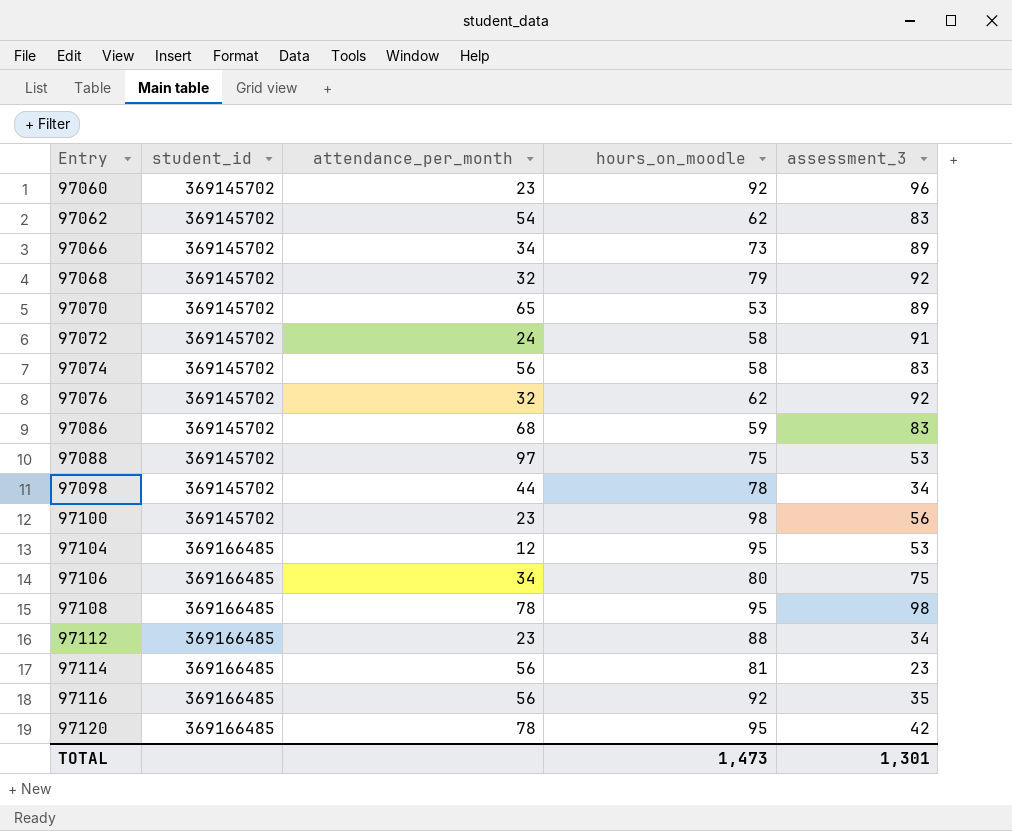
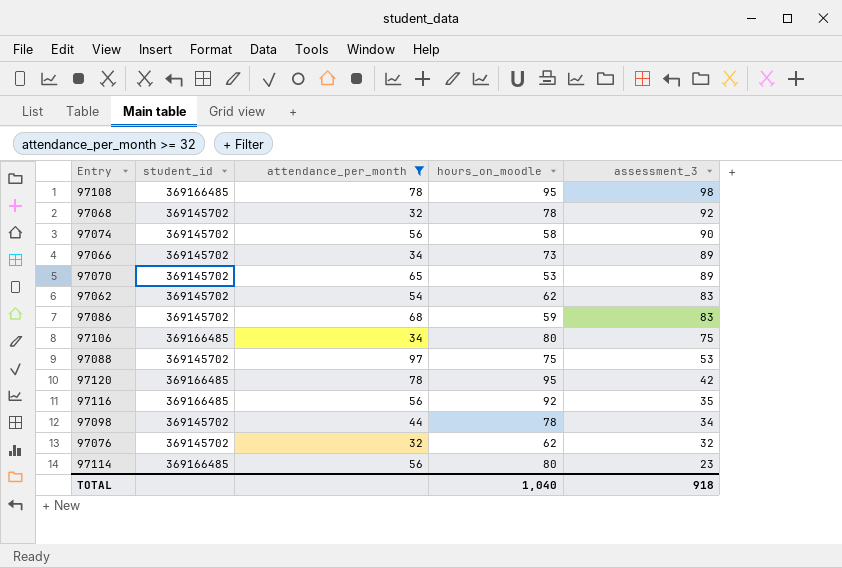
filter: none -> attendance_per_month >= 32
row order: Entry ascending -> assessment_3 descending
97068 | hours_on_moodle: 79 -> 78
97074 | assessment_3: 83 -> 90
97076 | assessment_3: 92 -> 32
97114 | hours_on_moodle: 81 -> 80
TOTAL | hours_on_moodle: 1,473 -> 1,040
TOTAL | assessment_3: 1,301 -> 918

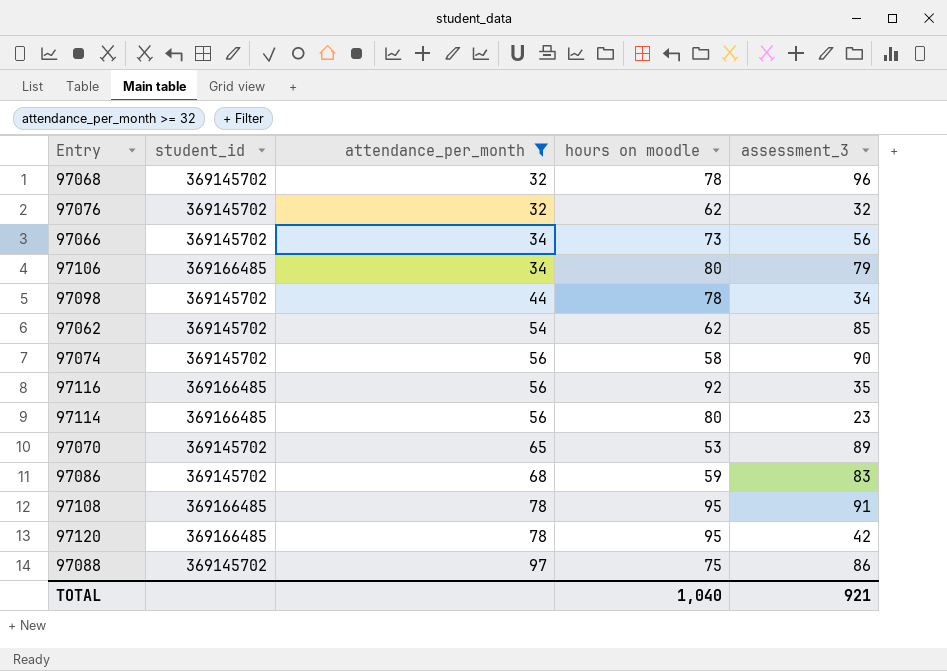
row order: assessment_3 descending -> attendance_per_month ascending
column name: hours_on_moodle -> hours on moodle
97068 | assessment_3: 92 -> 96
97066 | assessment_3: 89 -> 56
97106 | assessment_3: 75 -> 79
97062 | assessment_3: 83 -> 85
97108 | assessment_3: 98 -> 91
97088 | assessment_3: 53 -> 86
TOTAL | assessment_3: 918 -> 921

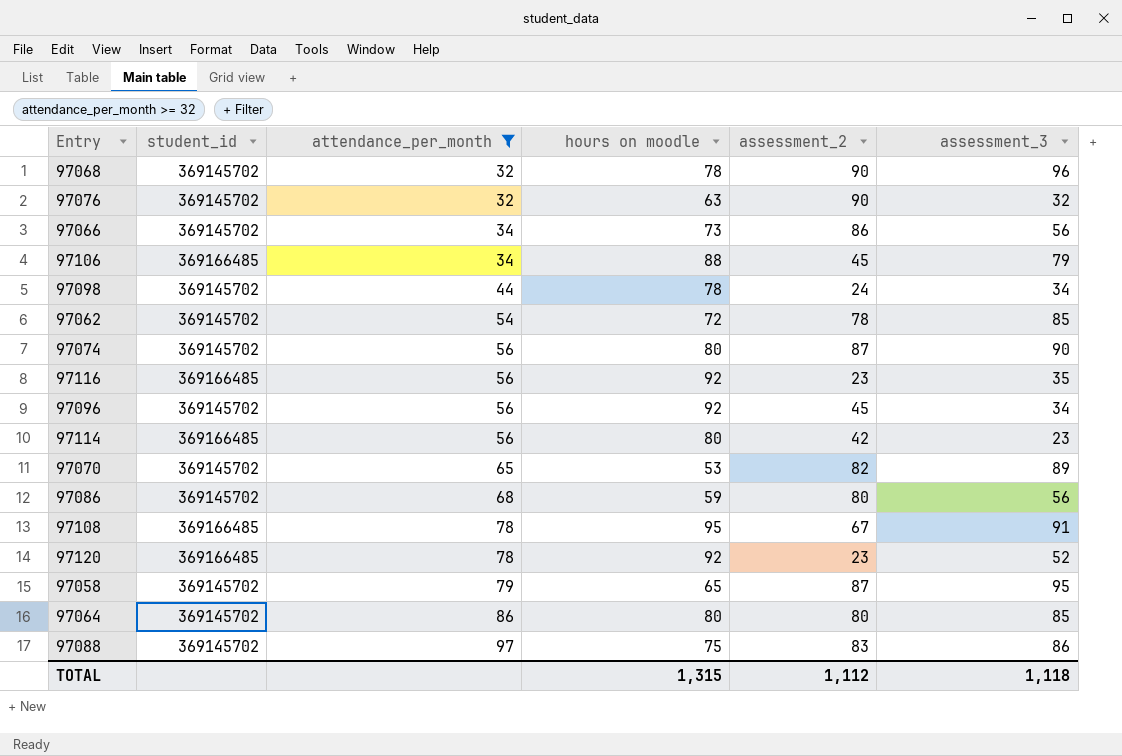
column assessment_2 | position: none -> 5
97076 | hours on moodle: 62 -> 63
97106 | hours on moodle: 80 -> 88
97062 | hours on moodle: 62 -> 72
97074 | hours on moodle: 58 -> 80
row 97096: none -> 369145702 | 56 | 92 | 45 | 34
97086 | assessment_3: 83 -> 56
97120 | hours on moodle: 95 -> 92
97120 | assessment_3: 42 -> 52
row 97058: none -> 369145702 | 79 | 65 | 87 | 95
row 97064: none -> 369145702 | 86 | 80 | 80 | 85
TOTAL | hours on moodle: 1,040 -> 1,315
TOTAL | assessment_3: 921 -> 1,118

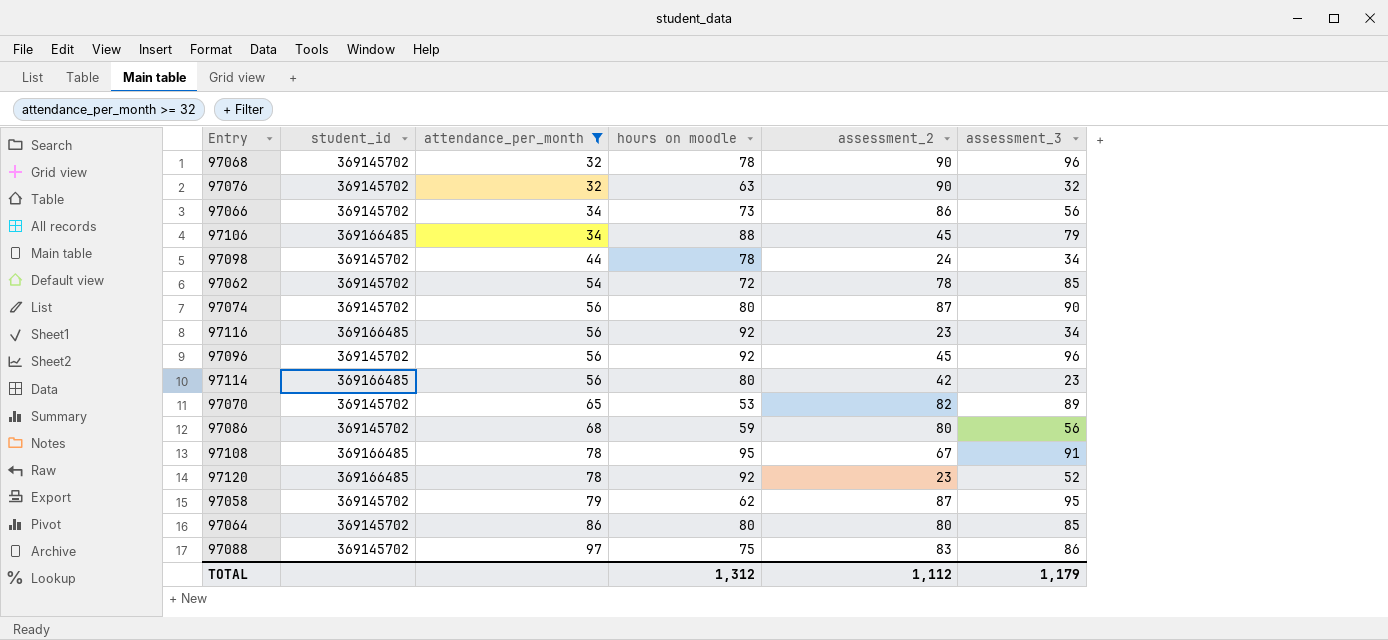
97116 | assessment_3: 35 -> 34
97096 | assessment_3: 34 -> 96
97058 | hours on moodle: 65 -> 62
TOTAL | hours on moodle: 1,315 -> 1,312
TOTAL | assessment_3: 1,118 -> 1,179

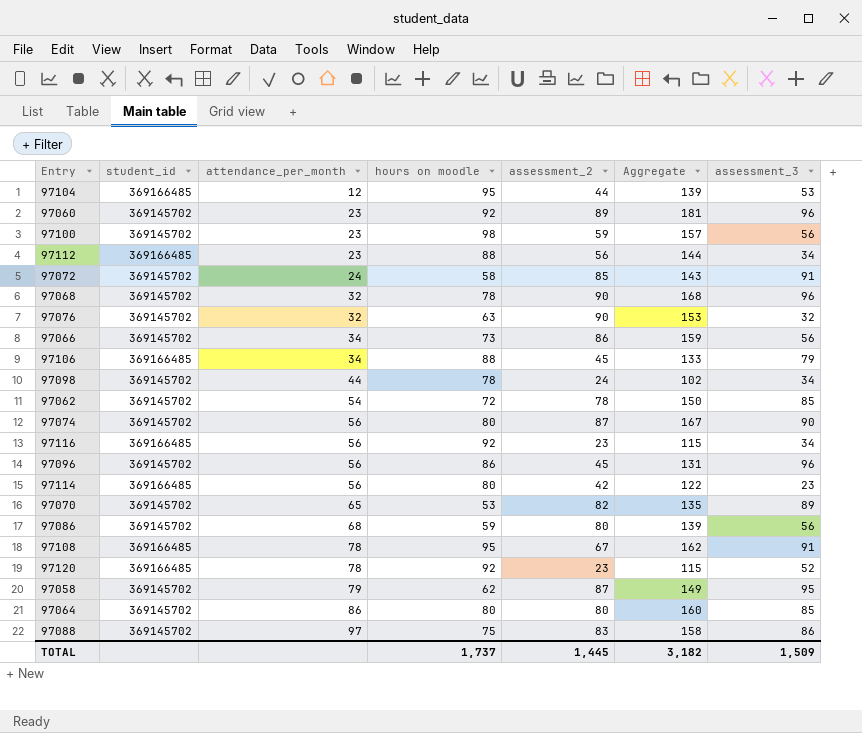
filter: attendance_per_month >= 32 -> none
column Aggregate | formula: none -> [hours on moodle] + [assessment_2]
97096 | hours on moodle: 92 -> 86
TOTAL | hours on moodle: 1,312 -> 1,737
TOTAL | assessment_2: 1,112 -> 1,445
TOTAL | assessment_3: 1,179 -> 1,509

